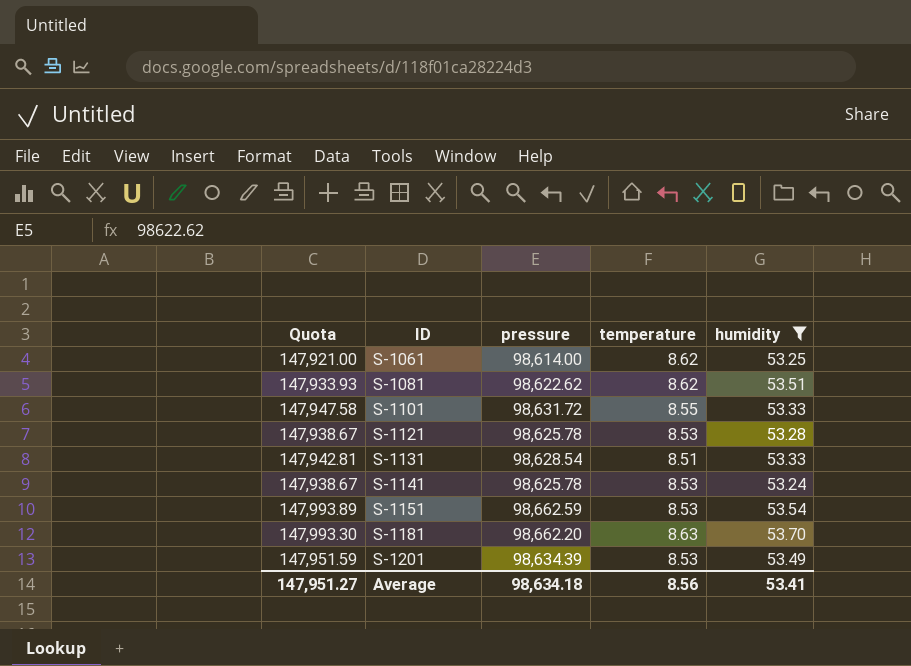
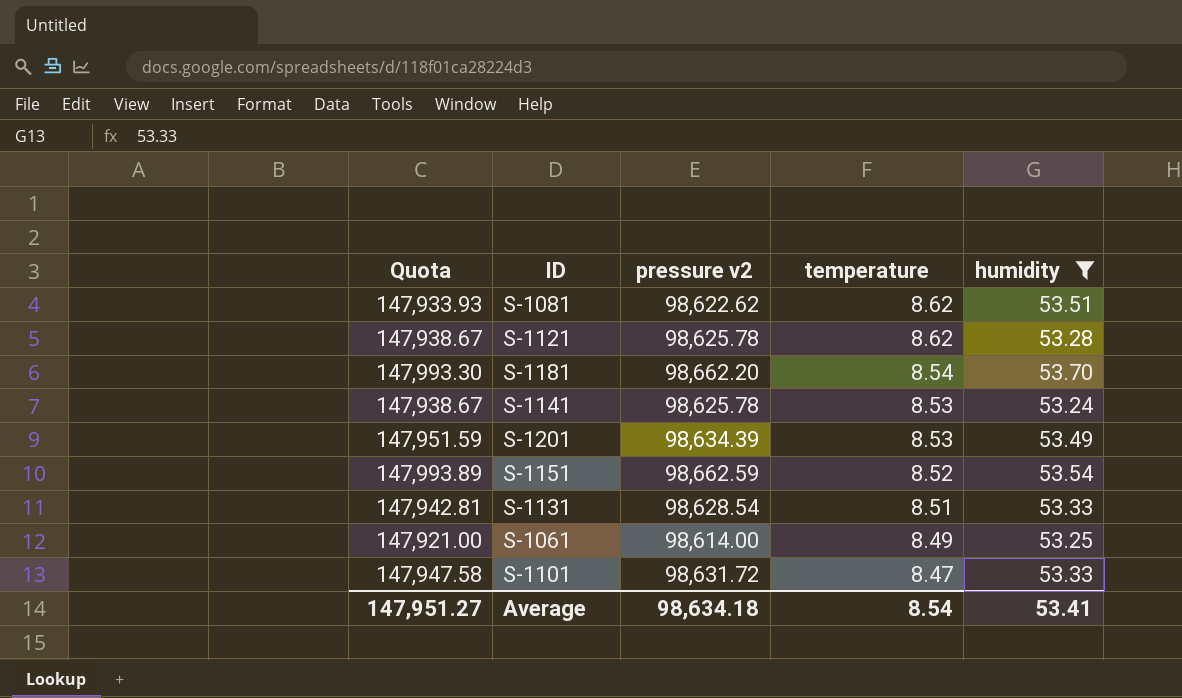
row order: ID ascending -> temperature descending
column name: pressure -> pressure v2
S-1121 | temperature: 8.53 -> 8.62
S-1181 | temperature: 8.63 -> 8.54
S-1151 | temperature: 8.53 -> 8.52
S-1061 | temperature: 8.62 -> 8.49
S-1101 | temperature: 8.55 -> 8.47
Average | temperature: 8.56 -> 8.54

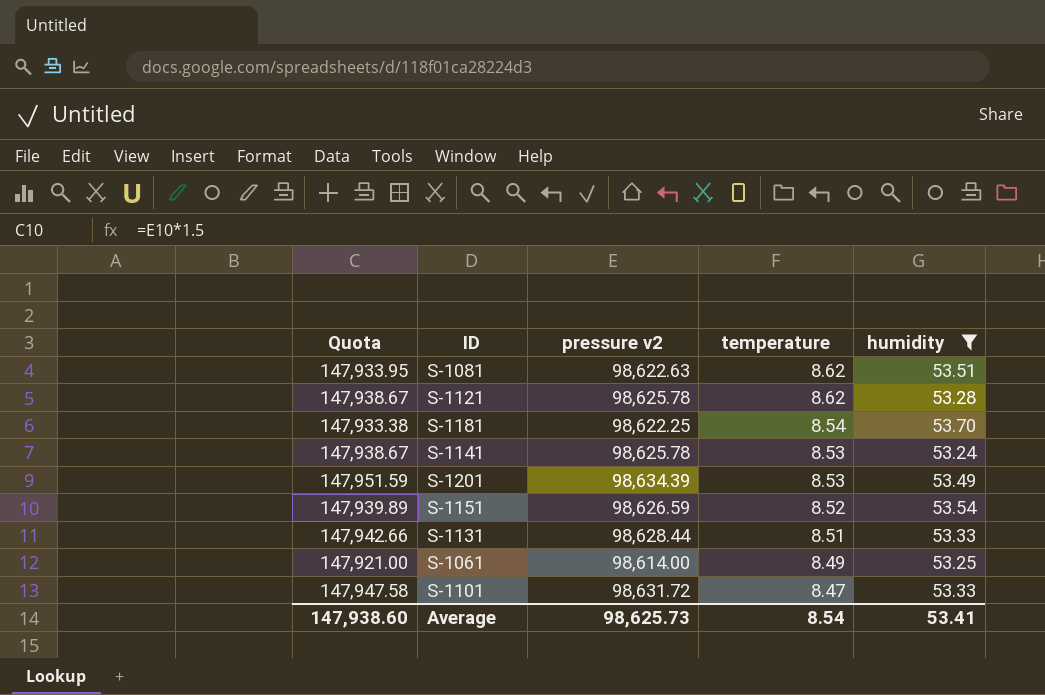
S-1081 | Quota: 147,933.93 -> 147,933.95
S-1081 | pressure v2: 98,622.62 -> 98,622.63
S-1181 | Quota: 147,993.30 -> 147,933.38
S-1181 | pressure v2: 98,662.20 -> 98,622.25
S-1151 | Quota: 147,993.89 -> 147,939.89
S-1151 | pressure v2: 98,662.59 -> 98,626.59
S-1131 | Quota: 147,942.81 -> 147,942.66
S-1131 | pressure v2: 98,628.54 -> 98,628.44
Average | Quota: 147,951.27 -> 147,938.60
Average | pressure v2: 98,634.18 -> 98,625.73

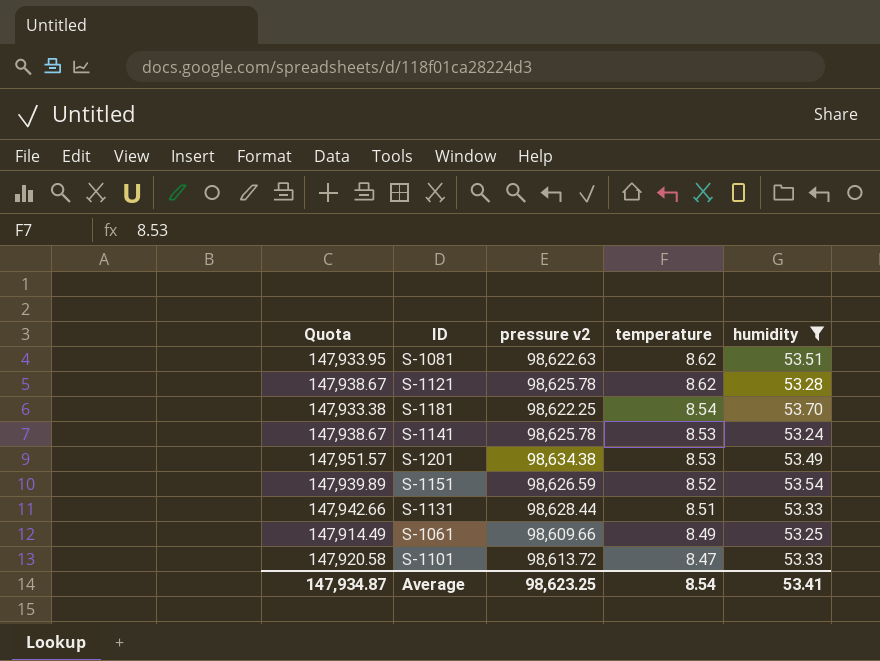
S-1201 | Quota: 147,951.59 -> 147,951.57
S-1201 | pressure v2: 98,634.39 -> 98,634.38
S-1061 | Quota: 147,921.00 -> 147,914.49
S-1061 | pressure v2: 98,614.00 -> 98,609.66
S-1101 | Quota: 147,947.58 -> 147,920.58
S-1101 | pressure v2: 98,631.72 -> 98,613.72
Average | Quota: 147,938.60 -> 147,934.87
Average | pressure v2: 98,625.73 -> 98,623.25

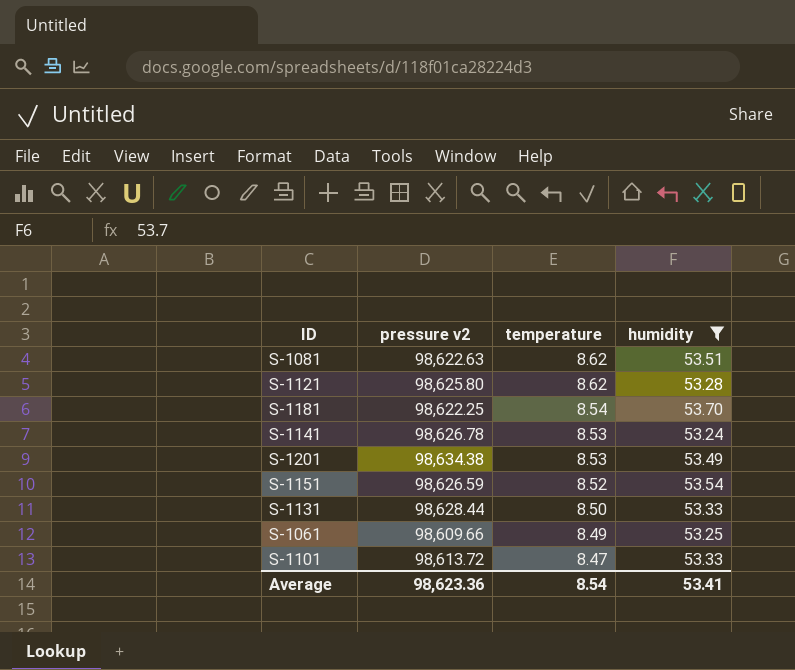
column Quota | formula: [pressure v2] * 1.5 -> none
S-1121 | pressure v2: 98,625.78 -> 98,625.80
S-1141 | pressure v2: 98,625.78 -> 98,626.78
S-1131 | temperature: 8.51 -> 8.50
Average | pressure v2: 98,623.25 -> 98,623.36

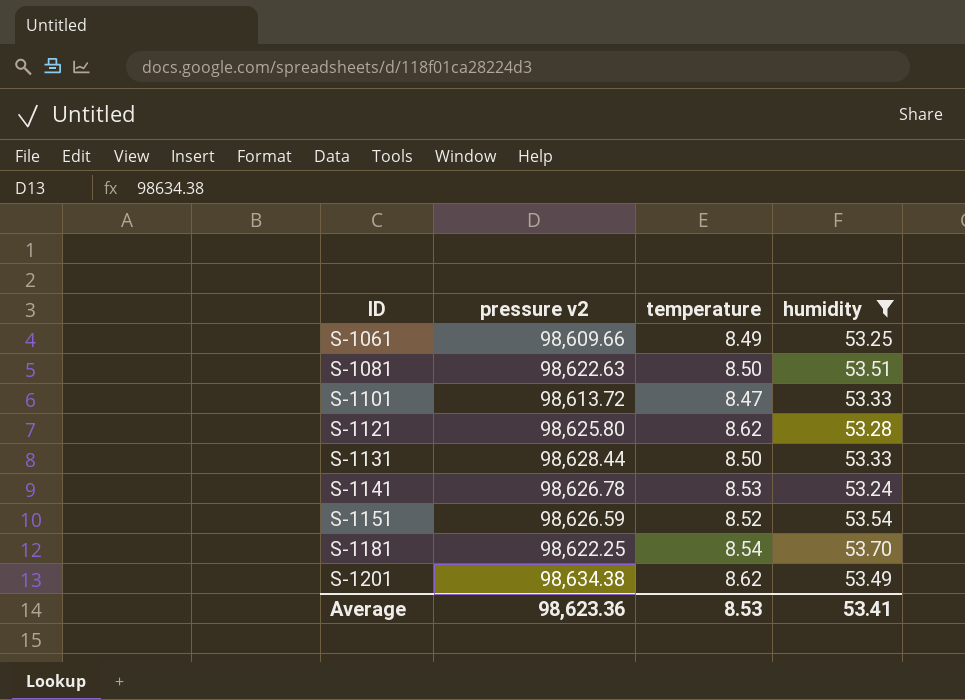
row order: temperature descending -> ID ascending
S-1081 | temperature: 8.62 -> 8.50
S-1201 | temperature: 8.53 -> 8.62
Average | temperature: 8.54 -> 8.53

